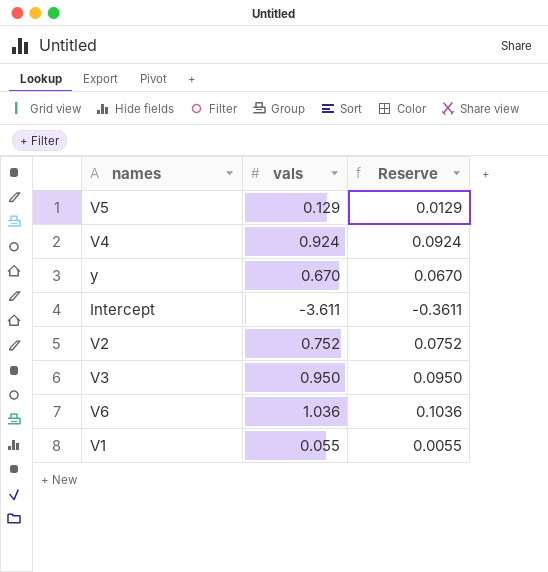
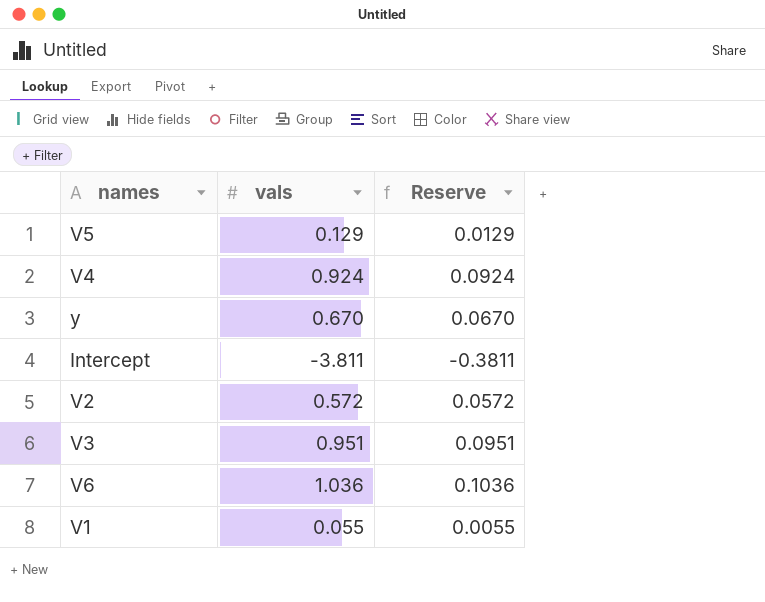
Intercept | vals: -3.611 -> -3.811
Intercept | Reserve: -0.3611 -> -0.3811
V2 | vals: 0.752 -> 0.572
V2 | Reserve: 0.0752 -> 0.0572
V3 | vals: 0.950 -> 0.951
V3 | Reserve: 0.0950 -> 0.0951

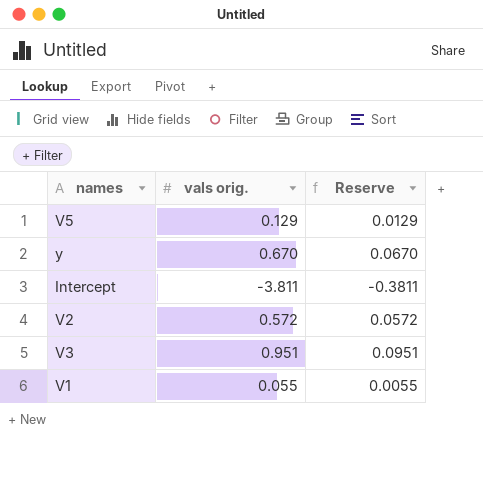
column name: vals -> vals orig.
row V4: 0.924 | 0.0924 -> none
row V6: 1.036 | 0.1036 -> none

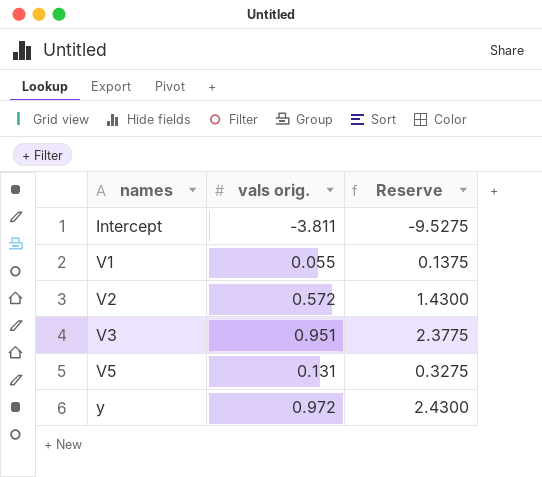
row order: none -> names ascending
column Reserve | formula: [vals orig.] * 0.1 -> [vals orig.] * 2.5
V5 | vals orig.: 0.129 -> 0.131
y | vals orig.: 0.670 -> 0.972

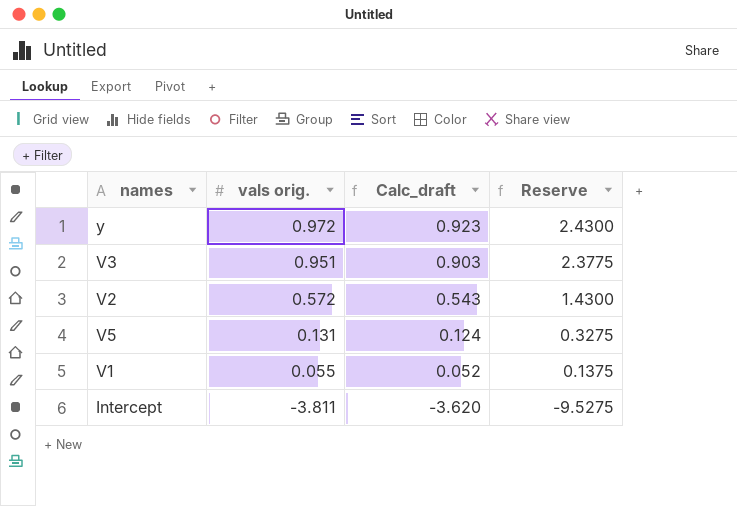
row order: names ascending -> vals orig. descending
column Calc_draft | formula: none -> [vals orig.] * 0.95

